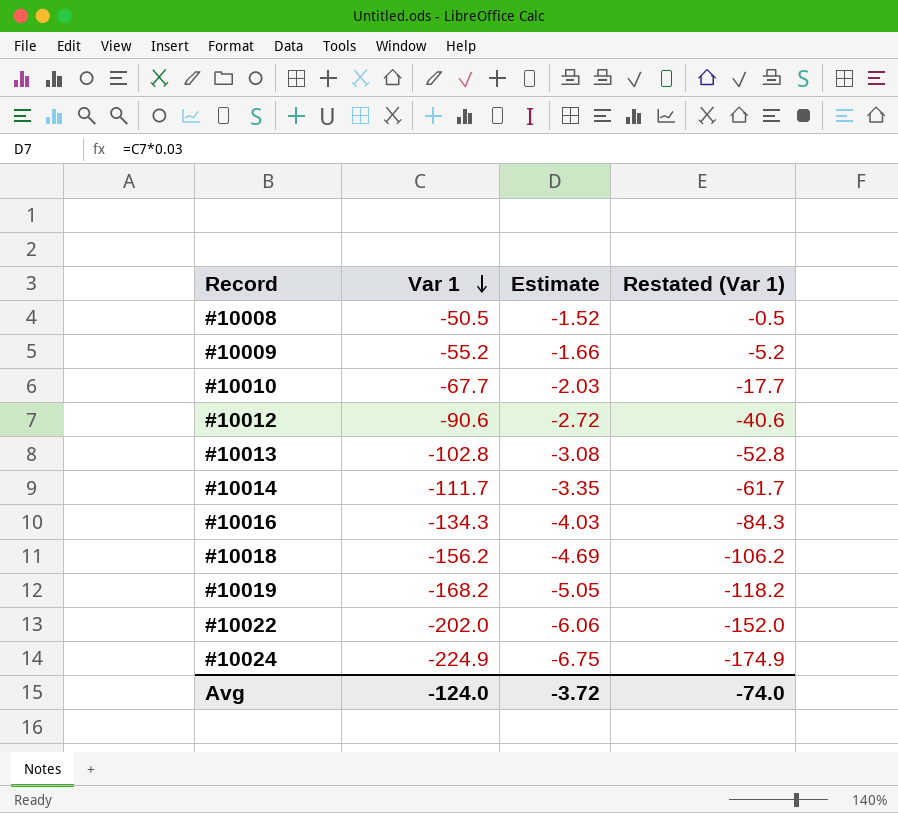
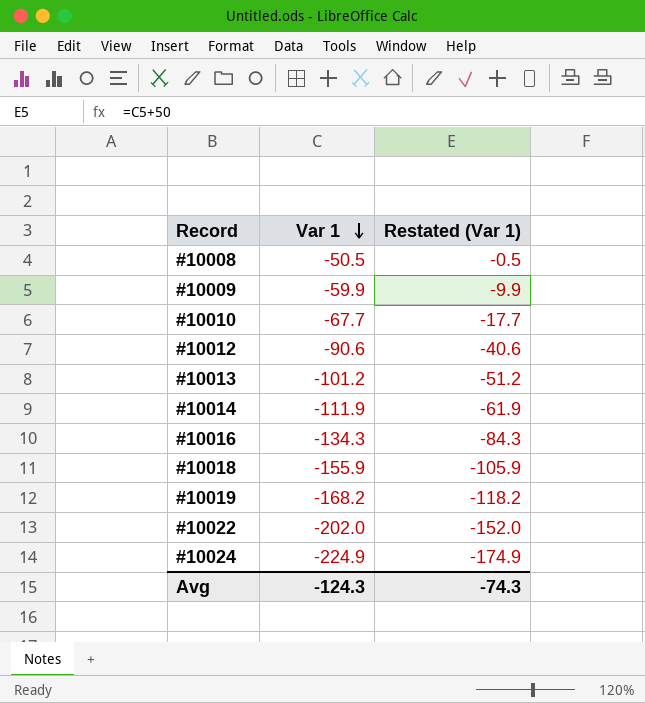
column Estimate | formula: [Var 1] * 0.03 -> none
#10009 | Var 1: -55.2 -> -59.9
#10009 | Restated (Var 1): -5.2 -> -9.9
#10013 | Var 1: -102.8 -> -101.2
#10013 | Restated (Var 1): -52.8 -> -51.2
#10014 | Var 1: -111.7 -> -111.9
#10014 | Restated (Var 1): -61.7 -> -61.9
#10018 | Var 1: -156.2 -> -155.9
#10018 | Restated (Var 1): -106.2 -> -105.9
Avg | Var 1: -124.0 -> -124.3
Avg | Restated (Var 1): -74.0 -> -74.3

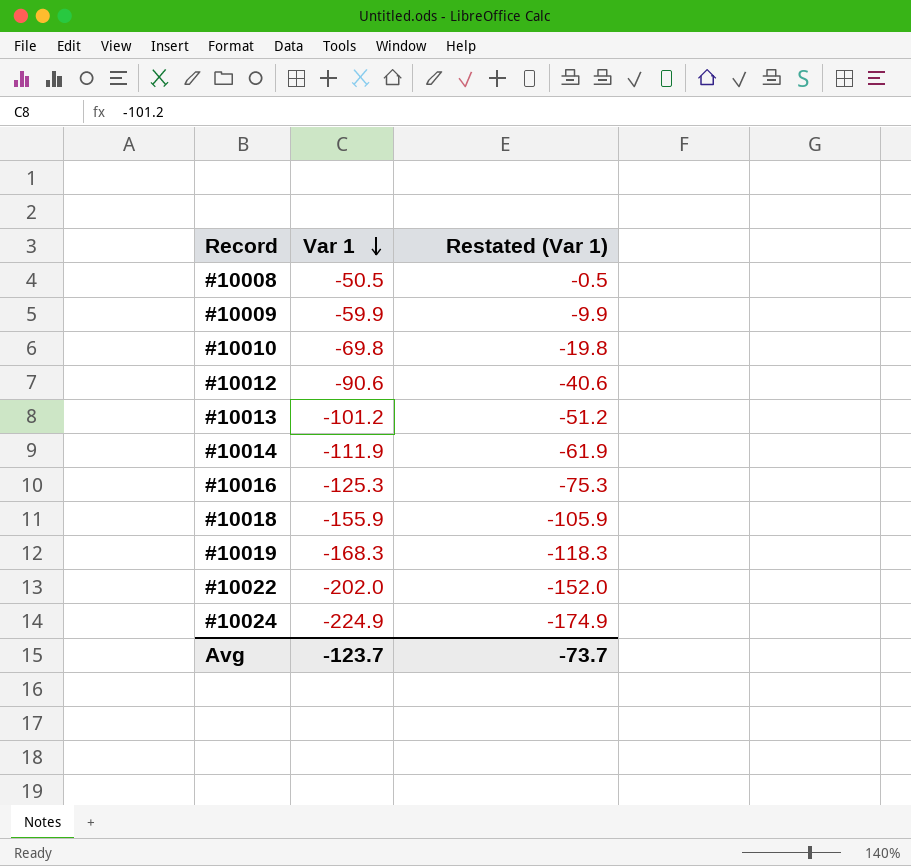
#10010 | Var 1: -67.7 -> -69.8
#10010 | Restated (Var 1): -17.7 -> -19.8
#10016 | Var 1: -134.3 -> -125.3
#10016 | Restated (Var 1): -84.3 -> -75.3
#10019 | Var 1: -168.2 -> -168.3
#10019 | Restated (Var 1): -118.2 -> -118.3
Avg | Var 1: -124.3 -> -123.7
Avg | Restated (Var 1): -74.3 -> -73.7

